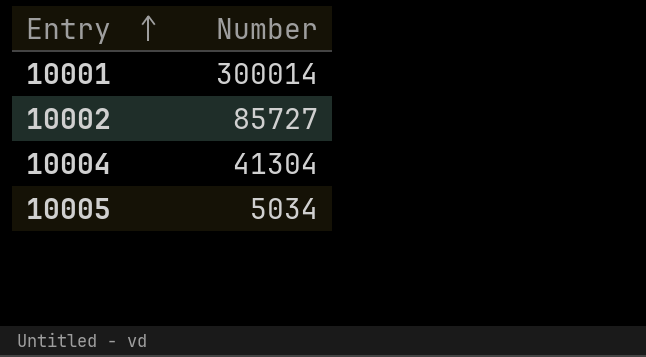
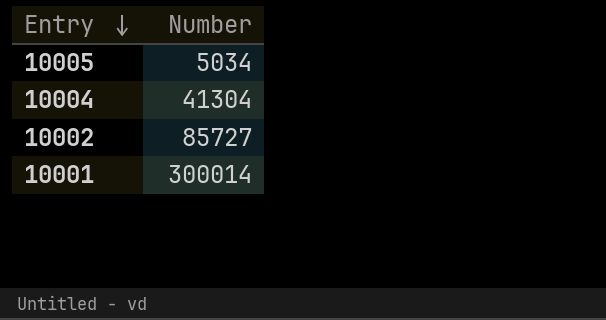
row order: Entry ascending -> Entry descending

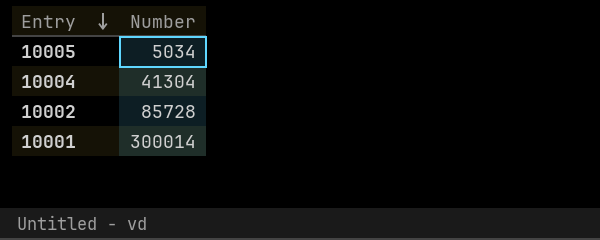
10002 | Number: 85727 -> 85728

